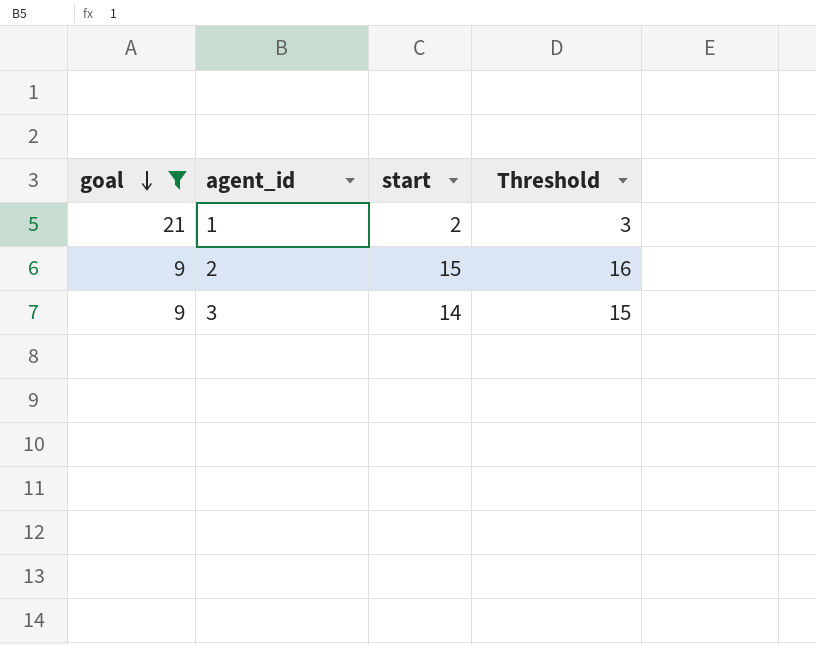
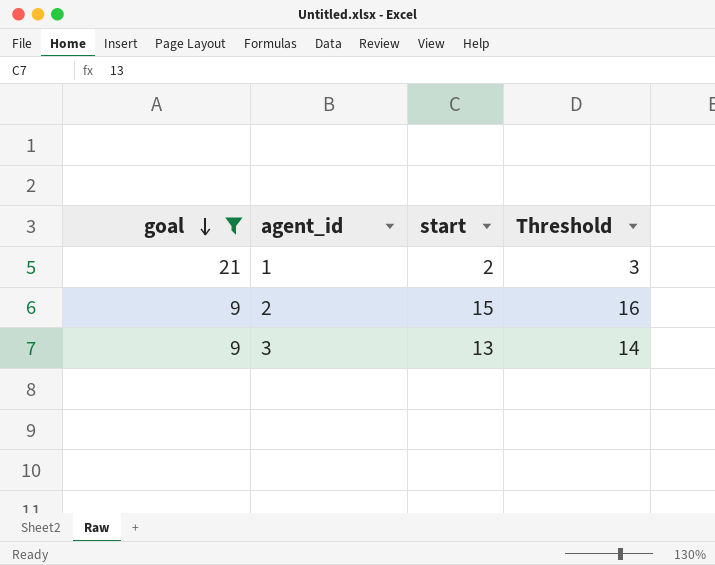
3 | start: 14 -> 13
3 | Threshold: 15 -> 14

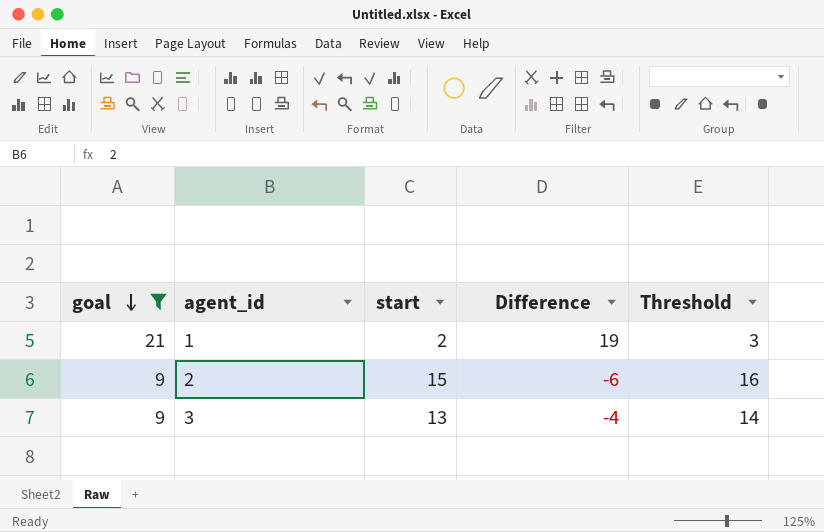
column Difference | formula: none -> [goal] - [start]

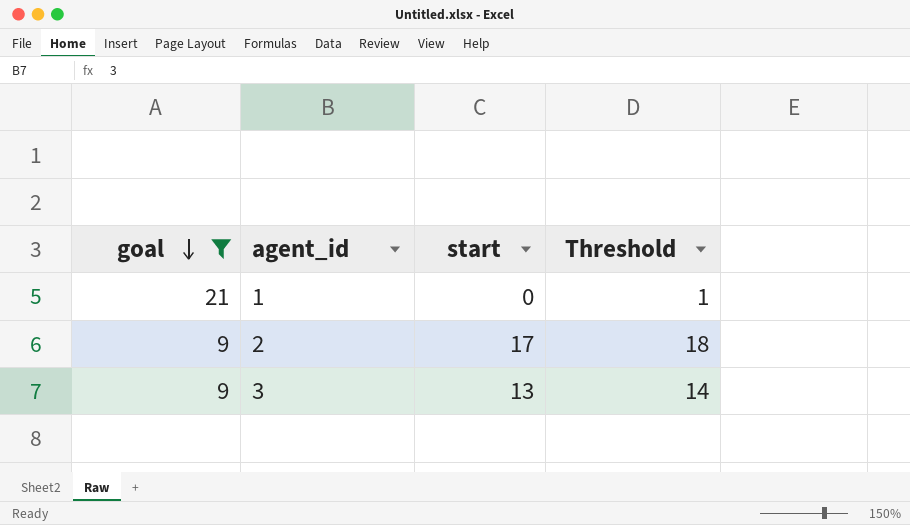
column Difference | formula: [goal] - [start] -> none
1 | start: 2 -> 0
1 | Threshold: 3 -> 1
2 | start: 15 -> 17
2 | Threshold: 16 -> 18

